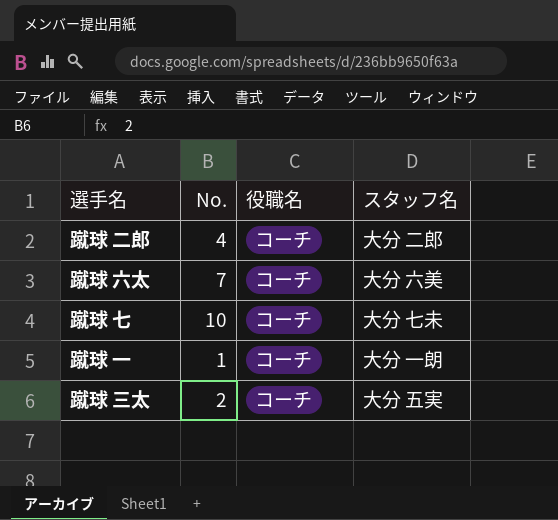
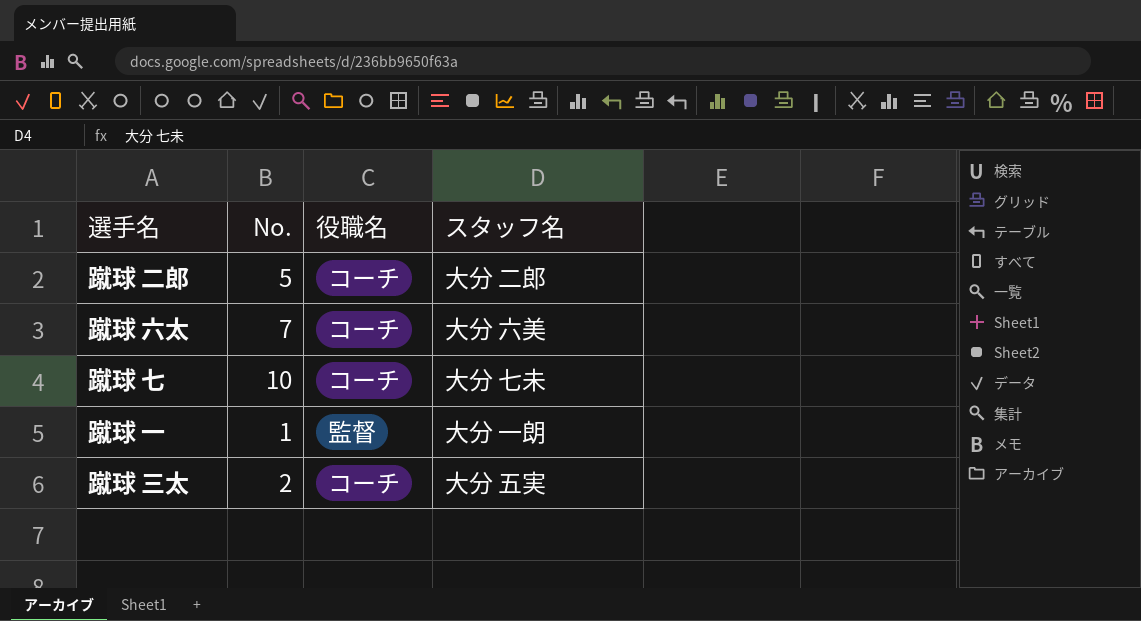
蹴球 二郎 | No.: 4 -> 5
蹴球 一 | 役職名: コーチ -> 監督

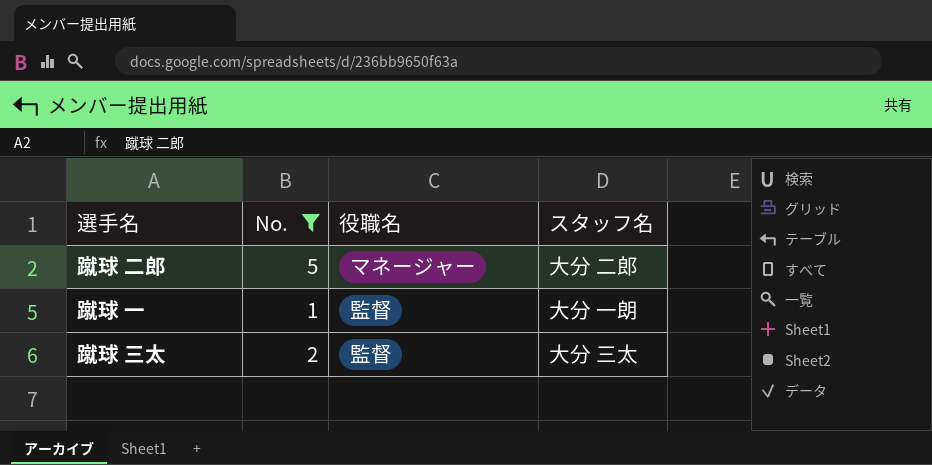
filter: none -> No. <= 5
蹴球 二郎 | 役職名: コーチ -> マネージャー
蹴球 三太 | 役職名: コーチ -> 監督
蹴球 三太 | スタッフ名: 大分 五実 -> 大分 三太

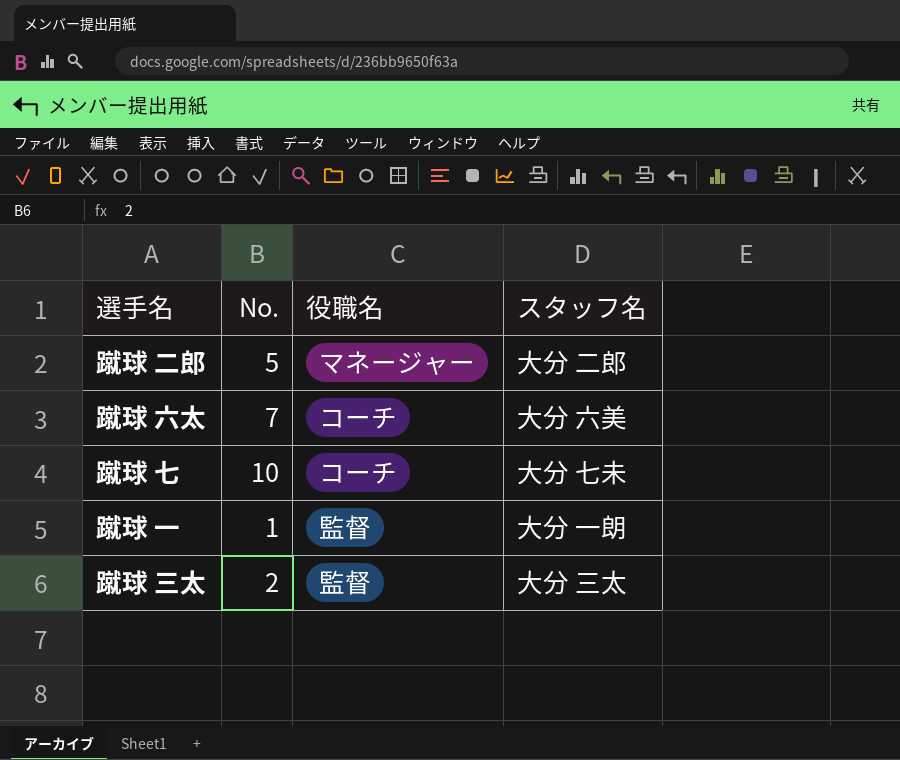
filter: No. <= 5 -> none

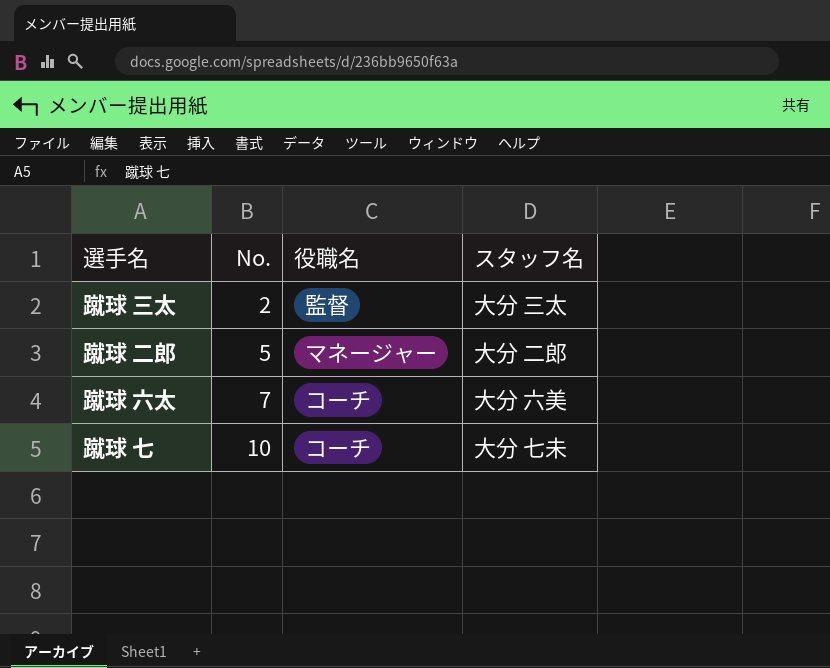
row order: none -> No. ascending
row 蹴球 一: 1 | 監督 | 大分 一朗 -> none

